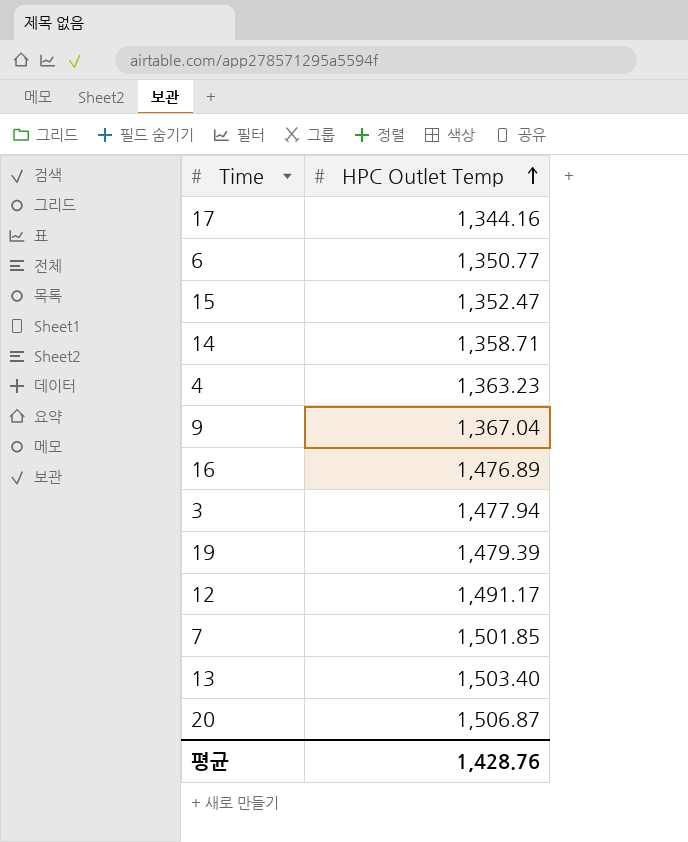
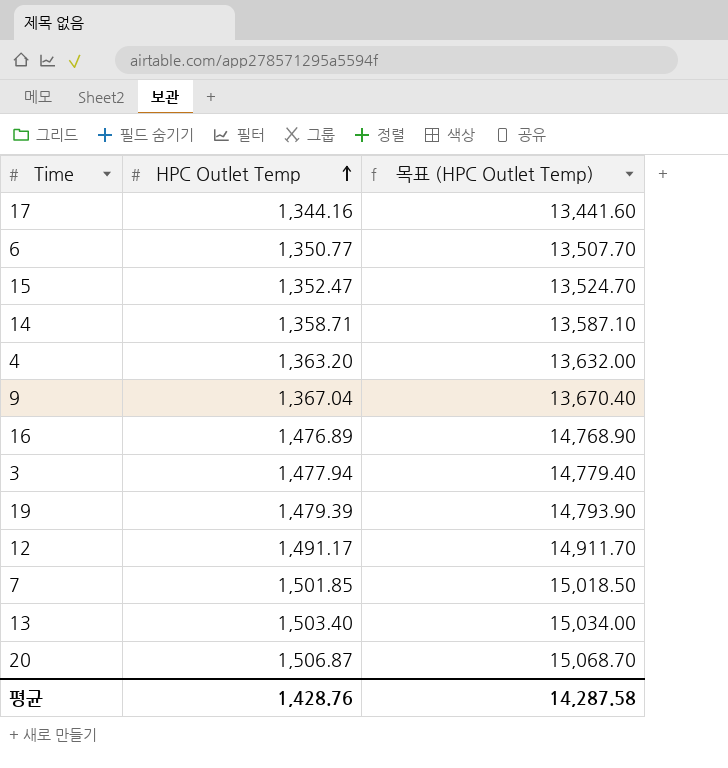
column 목표 (HPC Outlet Temp) | formula: none -> [HPC Outlet Temp] * 10
4 | HPC Outlet Temp: 1,363.23 -> 1,363.20

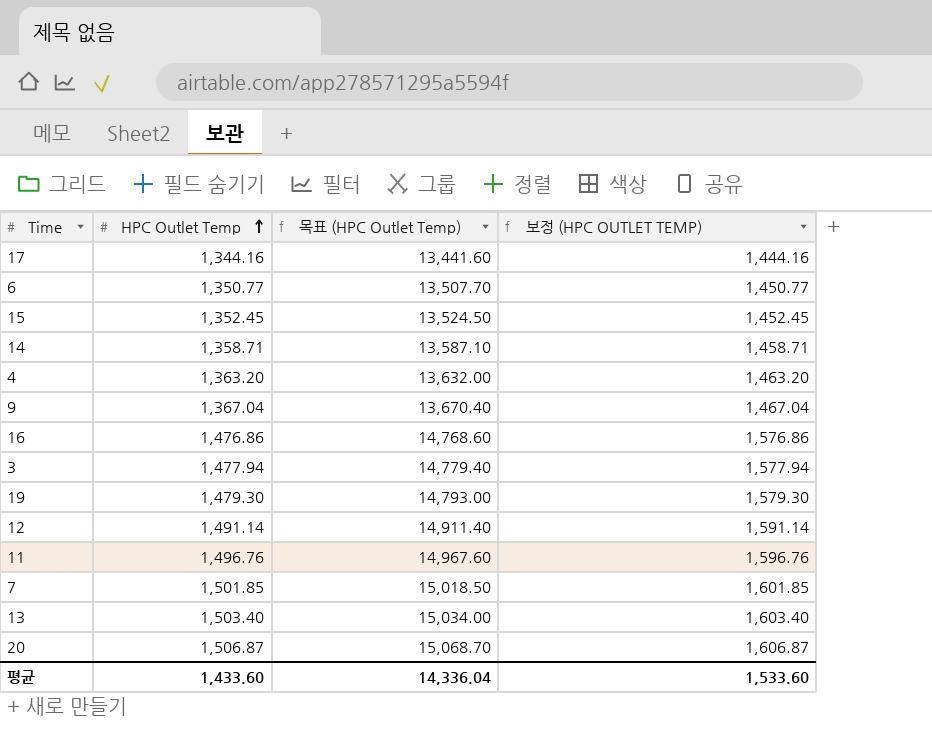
column 보정 (HPC OUTLET TEMP) | formula: none -> [HPC Outlet Temp] + 100
15 | HPC Outlet Temp: 1,352.47 -> 1,352.45
15 | 목표 (HPC Outlet Temp): 13,524.70 -> 13,524.50
16 | HPC Outlet Temp: 1,476.89 -> 1,476.86
16 | 목표 (HPC Outlet Temp): 14,768.90 -> 14,768.60
19 | HPC Outlet Temp: 1,479.39 -> 1,479.30
19 | 목표 (HPC Outlet Temp): 14,793.90 -> 14,793.00
12 | HPC Outlet Temp: 1,491.17 -> 1,491.14
12 | 목표 (HPC Outlet Temp): 14,911.70 -> 14,911.40
row 11: none -> 1,496.76 | 14,967.60 | 1,596.76
평균 | HPC Outlet Temp: 1,428.76 -> 1,433.60
평균 | 목표 (HPC Outlet Temp): 14,287.58 -> 14,336.04

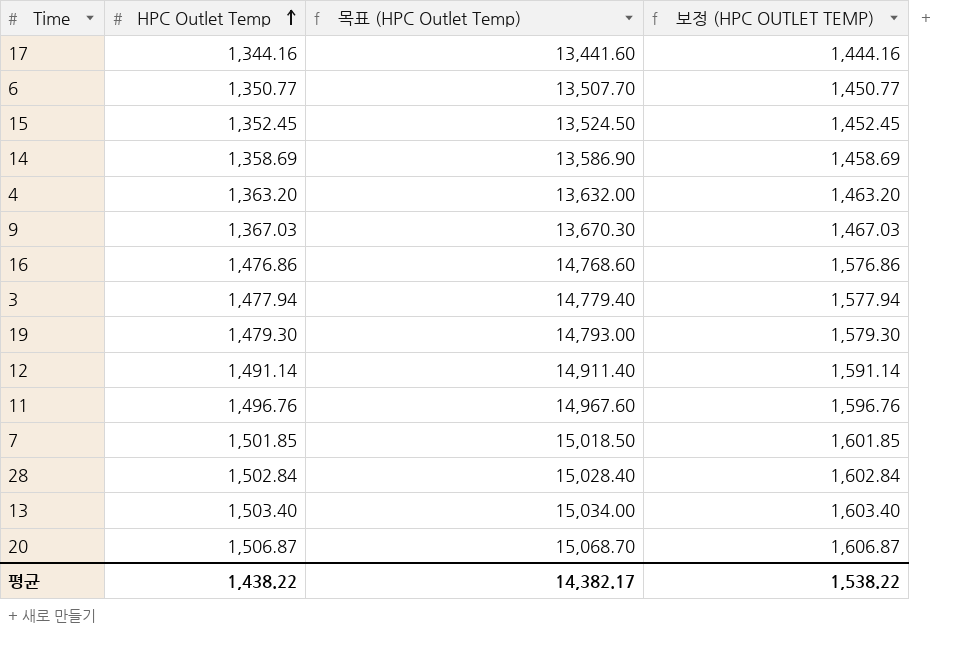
14 | HPC Outlet Temp: 1,358.71 -> 1,358.69
14 | 목표 (HPC Outlet Temp): 13,587.10 -> 13,586.90
14 | 보정 (HPC OUTLET TEMP): 1,458.71 -> 1,458.69
9 | HPC Outlet Temp: 1,367.04 -> 1,367.03
9 | 목표 (HPC Outlet Temp): 13,670.40 -> 13,670.30
9 | 보정 (HPC OUTLET TEMP): 1,467.04 -> 1,467.03
row 28: none -> 1,502.84 | 15,028.40 | 1,602.84
평균 | HPC Outlet Temp: 1,433.60 -> 1,438.22
평균 | 목표 (HPC Outlet Temp): 14,336.04 -> 14,382.17
평균 | 보정 (HPC OUTLET TEMP): 1,533.60 -> 1,538.22

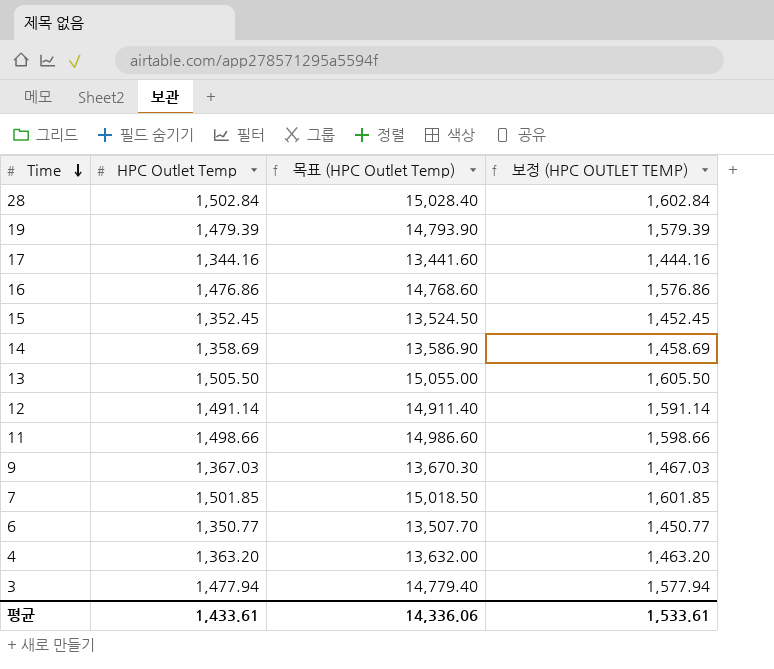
row order: HPC Outlet Temp ascending -> Time descending
row 20: 1,506.87 | 15,068.70 | 1,606.87 -> none
19 | HPC Outlet Temp: 1,479.30 -> 1,479.39
19 | 목표 (HPC Outlet Temp): 14,793.00 -> 14,793.90
19 | 보정 (HPC OUTLET TEMP): 1,579.30 -> 1,579.39
13 | HPC Outlet Temp: 1,503.40 -> 1,505.50
13 | 목표 (HPC Outlet Temp): 15,034.00 -> 15,055.00
13 | 보정 (HPC OUTLET TEMP): 1,603.40 -> 1,605.50
11 | HPC Outlet Temp: 1,496.76 -> 1,498.66
11 | 목표 (HPC Outlet Temp): 14,967.60 -> 14,986.60
11 | 보정 (HPC OUTLET TEMP): 1,596.76 -> 1,598.66
평균 | HPC Outlet Temp: 1,438.22 -> 1,433.61
평균 | 목표 (HPC Outlet Temp): 14,382.17 -> 14,336.06
평균 | 보정 (HPC OUTLET TEMP): 1,538.22 -> 1,533.61

